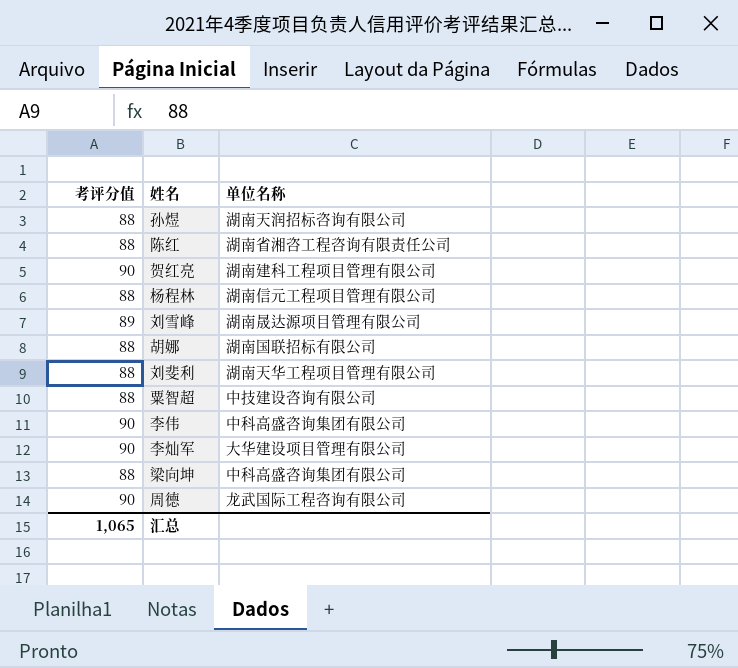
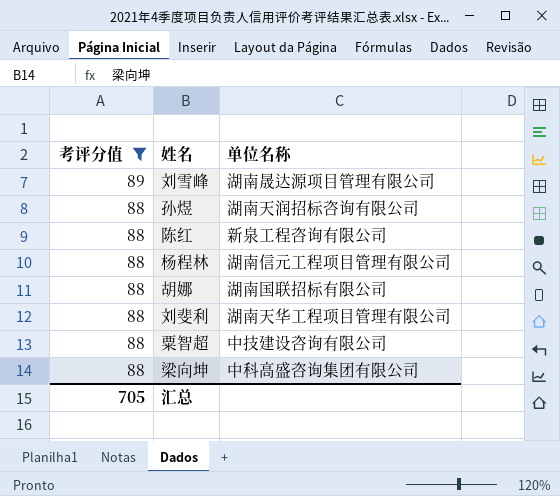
filter: none -> 考评分值 != 90
row order: none -> 考评分值 descending
陈红 | 单位名称: 湖南省湘咨工程咨询有限责任公司 -> 新泉工程咨询有限公司
汇总 | 考评分值: 1,065 -> 705

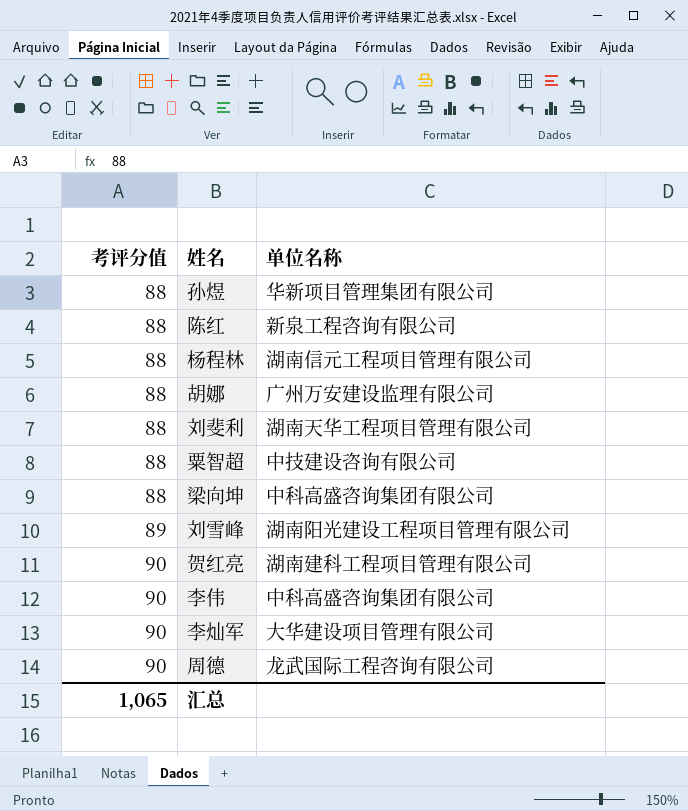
filter: 考评分值 != 90 -> none
row order: 考评分值 descending -> 考评分值 ascending
孙煜 | 单位名称: 湖南天润招标咨询有限公司 -> 华新项目管理集团有限公司
胡娜 | 单位名称: 湖南国联招标有限公司 -> 广州万安建设监理有限公司
刘雪峰 | 单位名称: 湖南晟达源项目管理有限公司 -> 湖南阳光建设工程项目管理有限公司
汇总 | 考评分值: 705 -> 1,065

